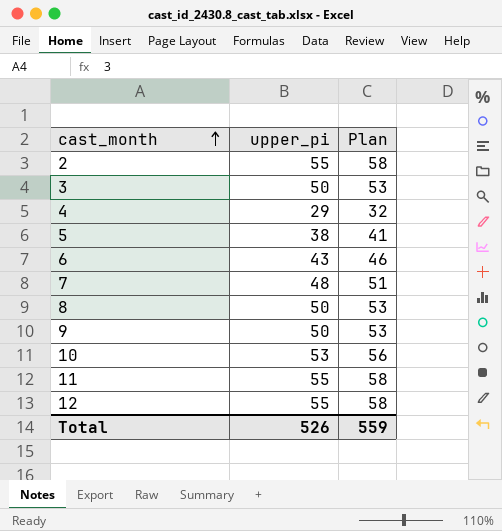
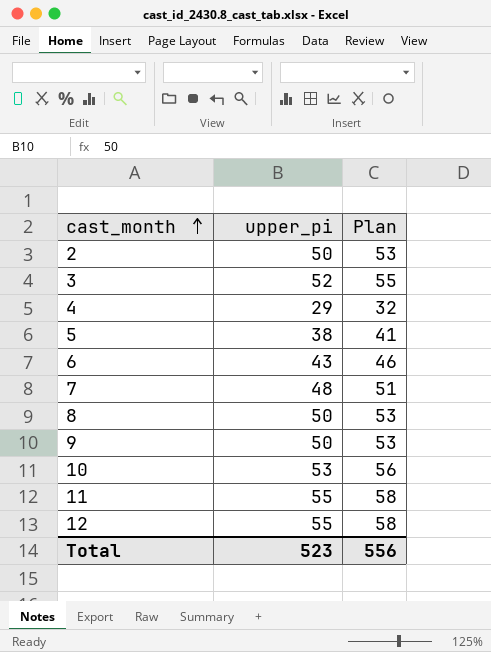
2 | upper_pi: 55 -> 50
2 | Plan: 58 -> 53
3 | upper_pi: 50 -> 52
3 | Plan: 53 -> 55
Total | upper_pi: 526 -> 523
Total | Plan: 559 -> 556

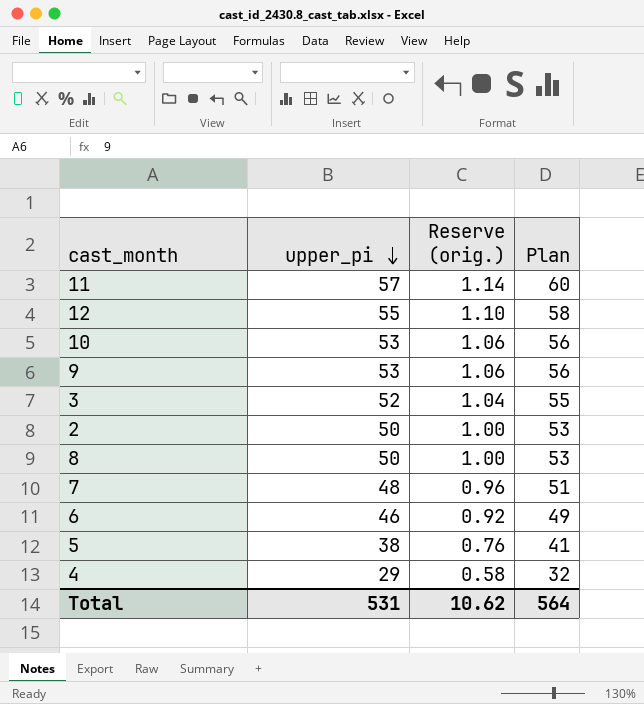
row order: cast_month ascending -> upper_pi descending
column Reserve (orig.) | formula: none -> [upper_pi] * 0.02
11 | upper_pi: 55 -> 57
11 | Plan: 58 -> 60
9 | upper_pi: 50 -> 53
9 | Plan: 53 -> 56
6 | upper_pi: 43 -> 46
6 | Plan: 46 -> 49
Total | upper_pi: 523 -> 531
Total | Plan: 556 -> 564

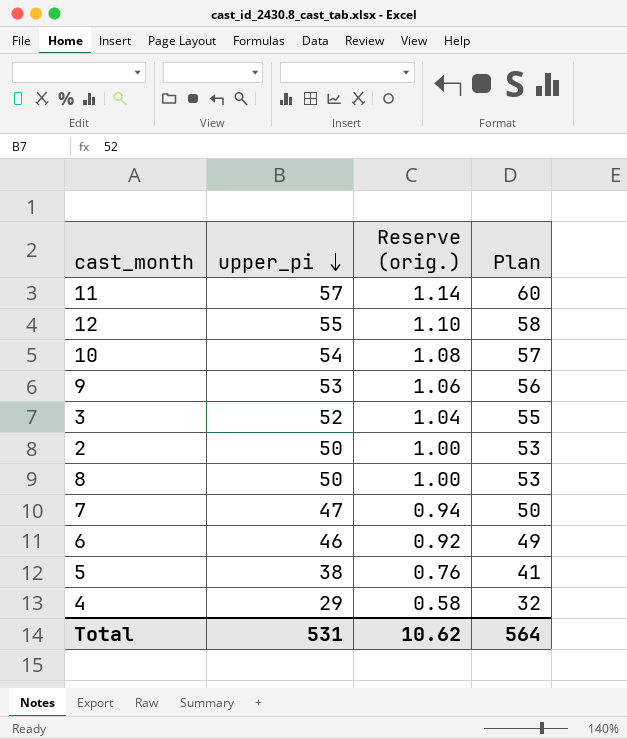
10 | upper_pi: 53 -> 54
10 | Reserve (orig.): 1.06 -> 1.08
10 | Plan: 56 -> 57
7 | upper_pi: 48 -> 47
7 | Reserve (orig.): 0.96 -> 0.94
7 | Plan: 51 -> 50

